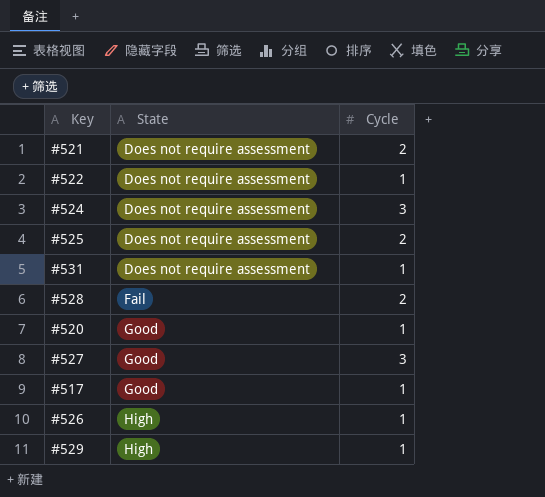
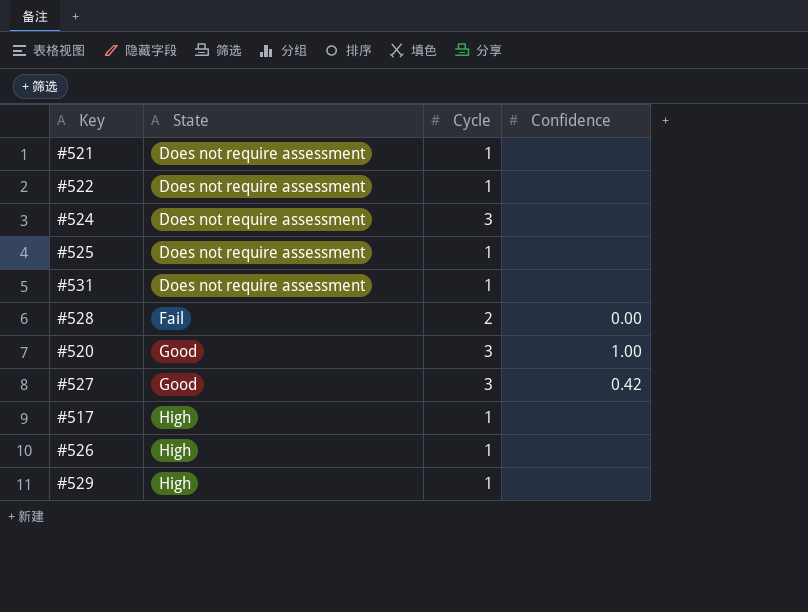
column Confidence | position: none -> 4
#521 | Cycle: 2 -> 1
#525 | Cycle: 2 -> 1
#520 | Cycle: 1 -> 3
#517 | State: Good -> High

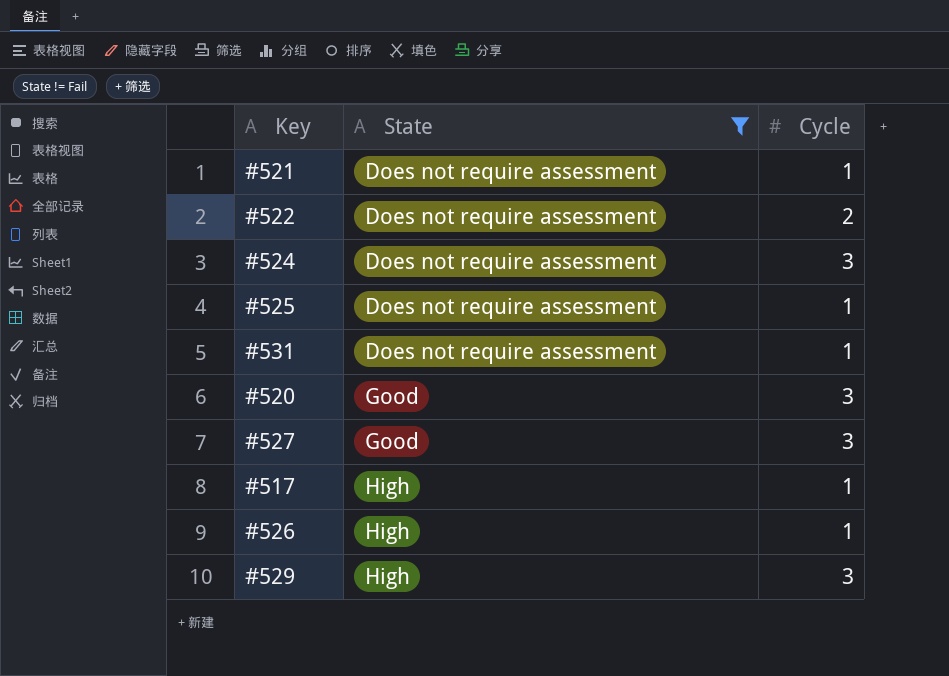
filter: none -> State != Fail
column Confidence | position: 4 -> none
#522 | Cycle: 1 -> 2
#529 | Cycle: 1 -> 3

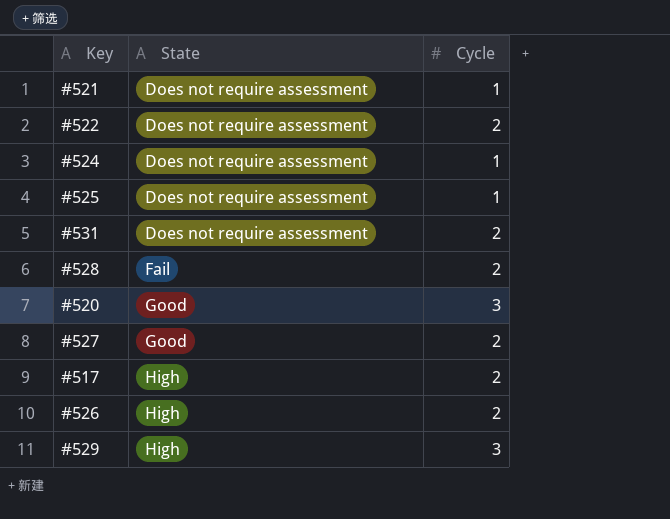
filter: State != Fail -> none
#524 | Cycle: 3 -> 1
#531 | Cycle: 1 -> 2
#527 | Cycle: 3 -> 2
#517 | Cycle: 1 -> 2
#526 | Cycle: 1 -> 2

